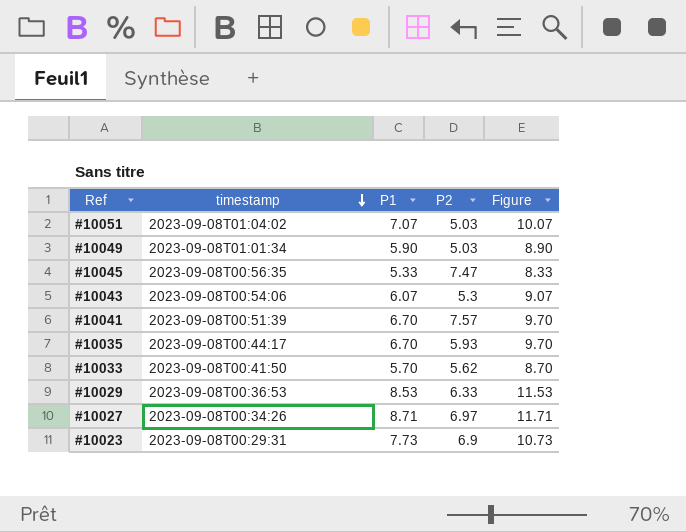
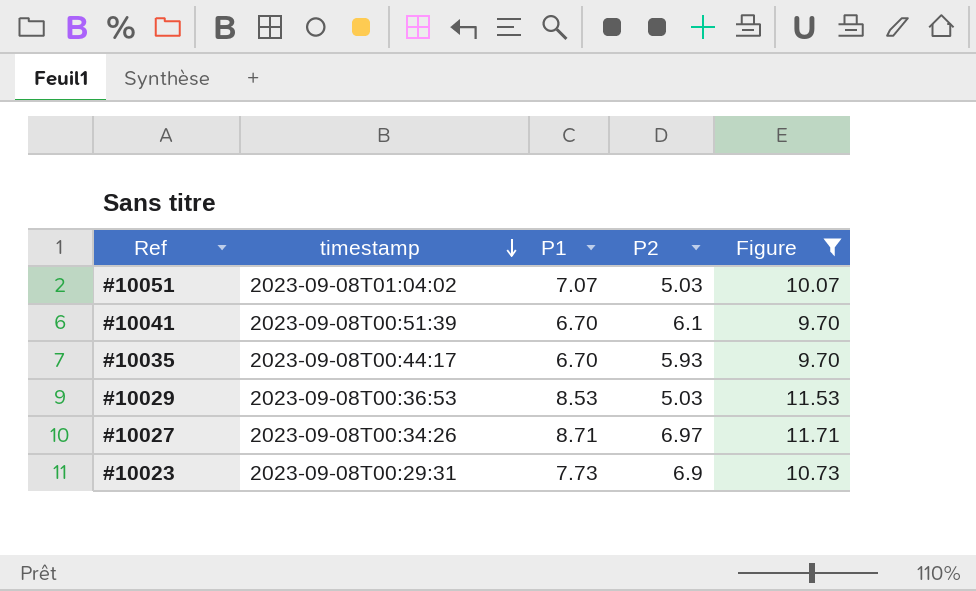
filter: none -> Figure >= 9.70
#10041 | P2: 7.57 -> 6.1
#10029 | P2: 6.33 -> 5.03

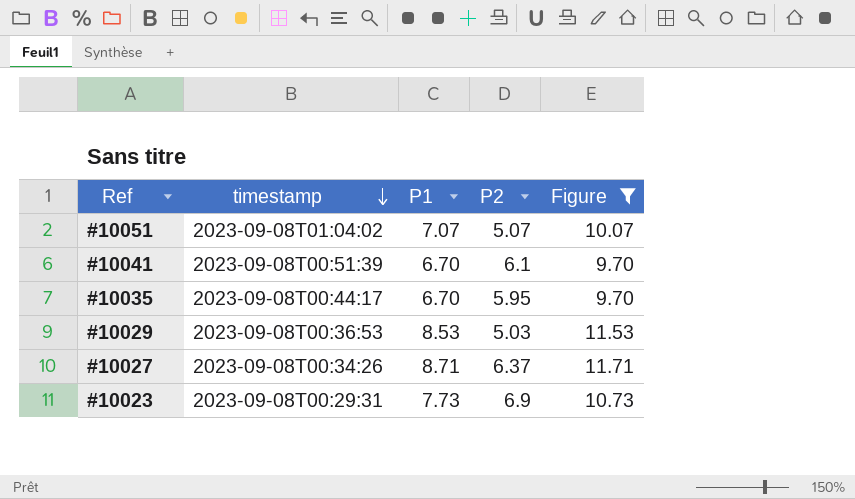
#10051 | P2: 5.03 -> 5.07
#10035 | P2: 5.93 -> 5.95
#10027 | P2: 6.97 -> 6.37

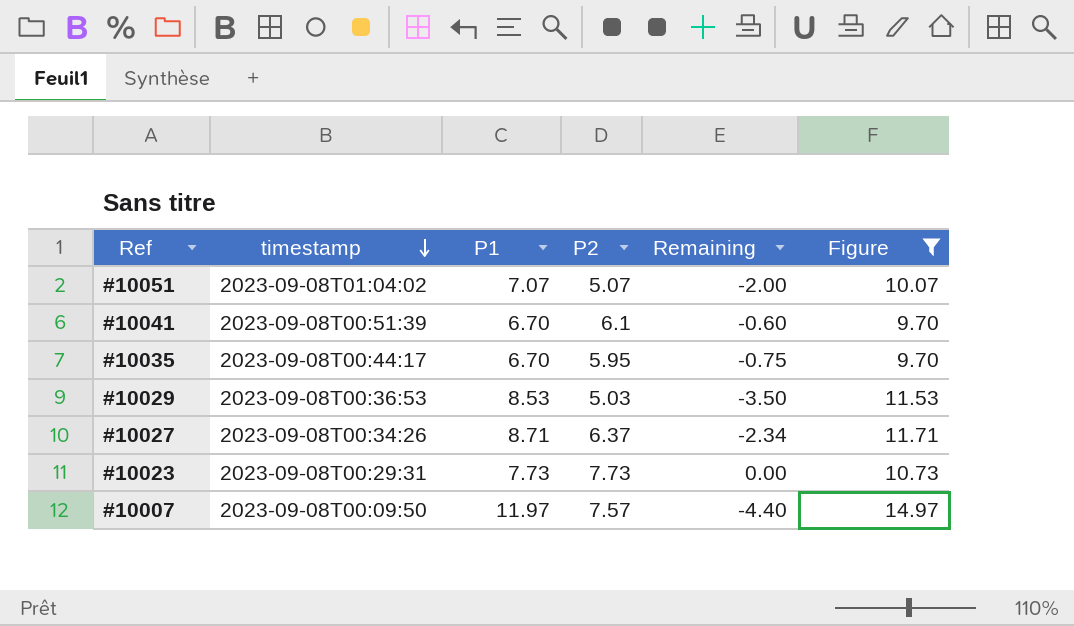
column Remaining | formula: none -> [P2] - [P1]
#10023 | P2: 6.9 -> 7.73
row #10007: none -> 2023-09-08T00:09:50 | 11.97 | 7.57 | -4.40 | 14.97

